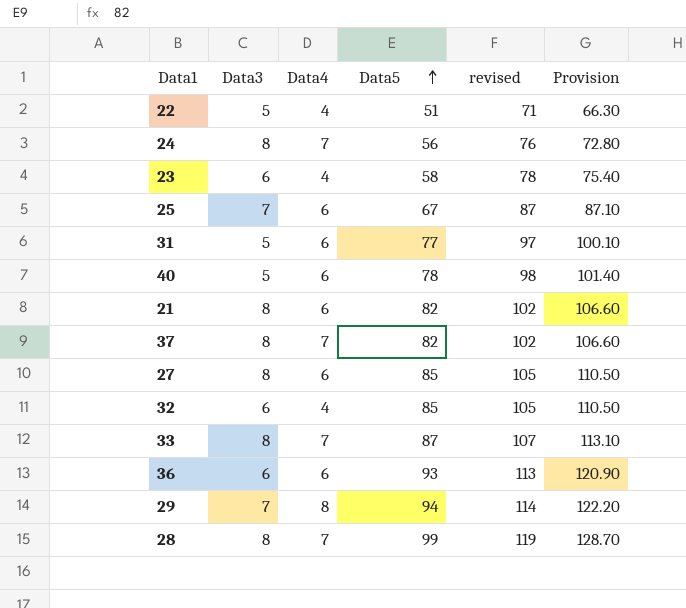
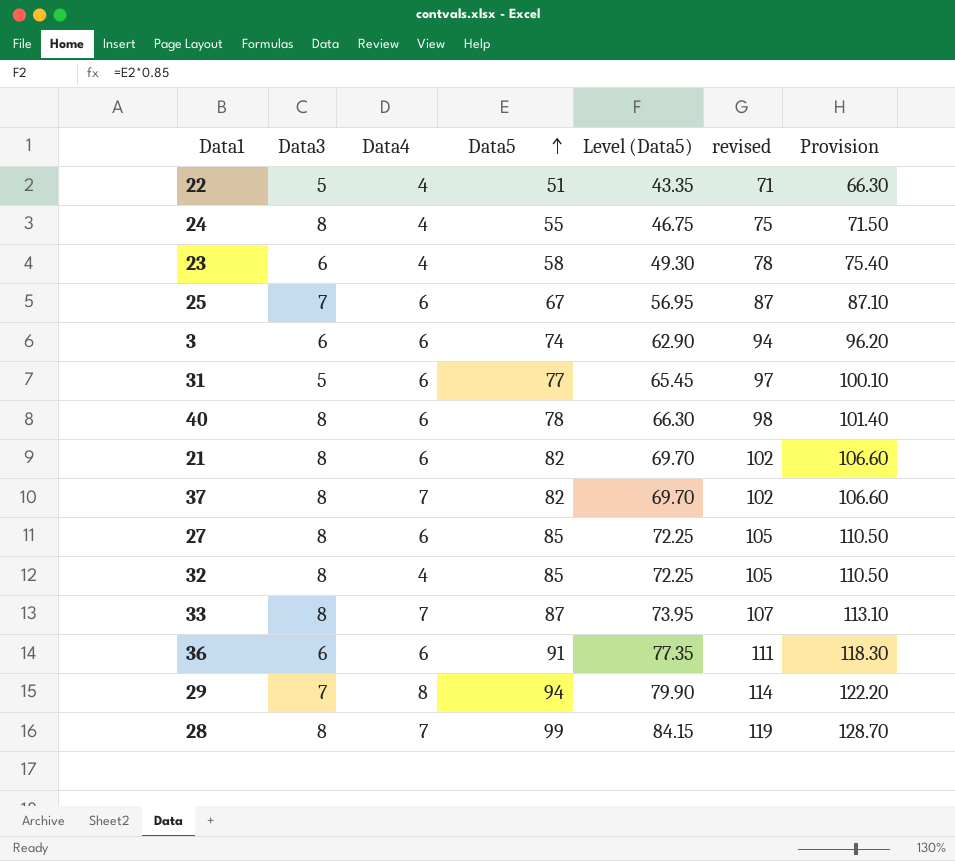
column Level (Data5) | formula: none -> [Data5] * 0.85
24 | Data4: 7 -> 4
24 | Data5: 56 -> 55
24 | revised: 76 -> 75
24 | Provision: 72.80 -> 71.50
row 3: none -> 6 | 6 | 74 | 62.90 | 94 | 96.20
40 | Data3: 5 -> 8
32 | Data3: 6 -> 8
36 | Data5: 93 -> 91
36 | revised: 113 -> 111
36 | Provision: 120.90 -> 118.30

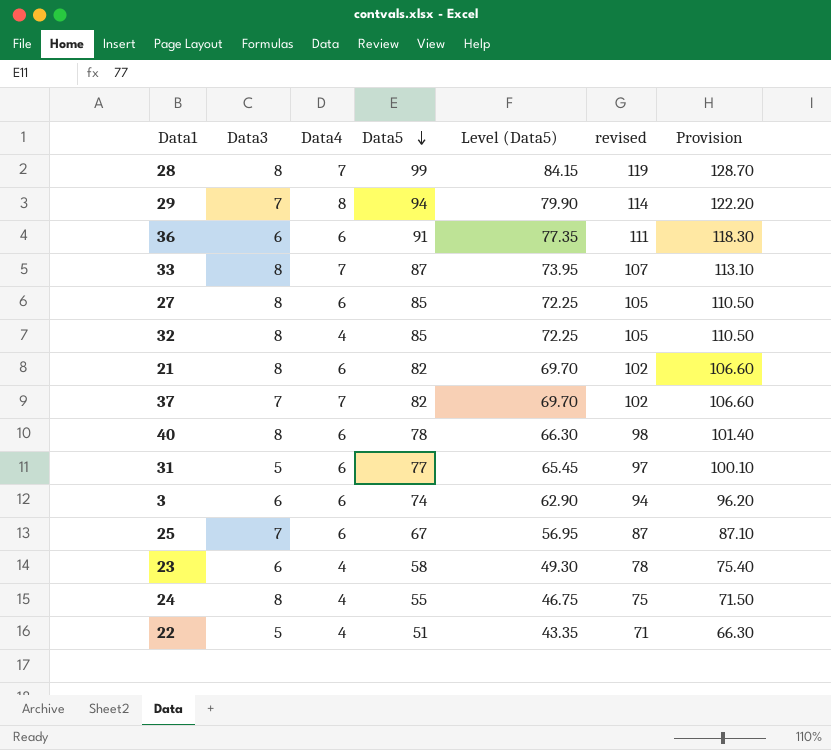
row order: Data5 ascending -> Data5 descending
37 | Data3: 8 -> 7

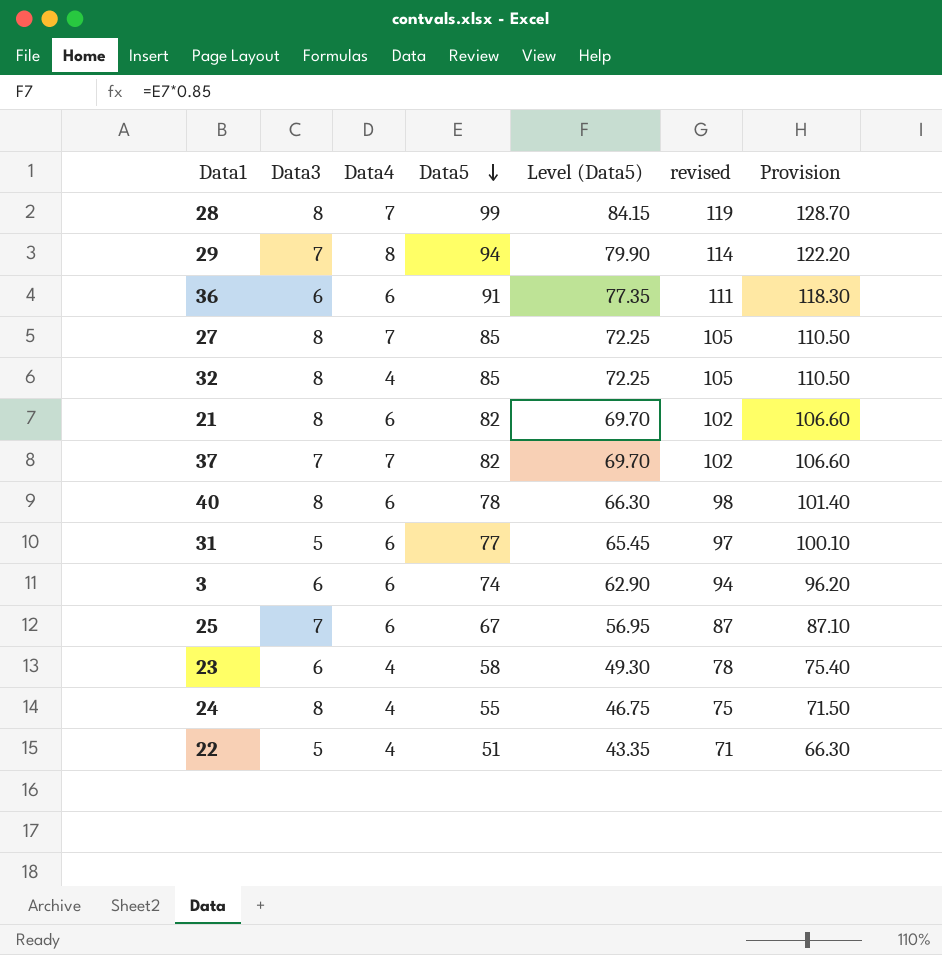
row 33: 8 | 7 | 87 | 73.95 | 107 | 113.10 -> none
27 | Data4: 6 -> 7

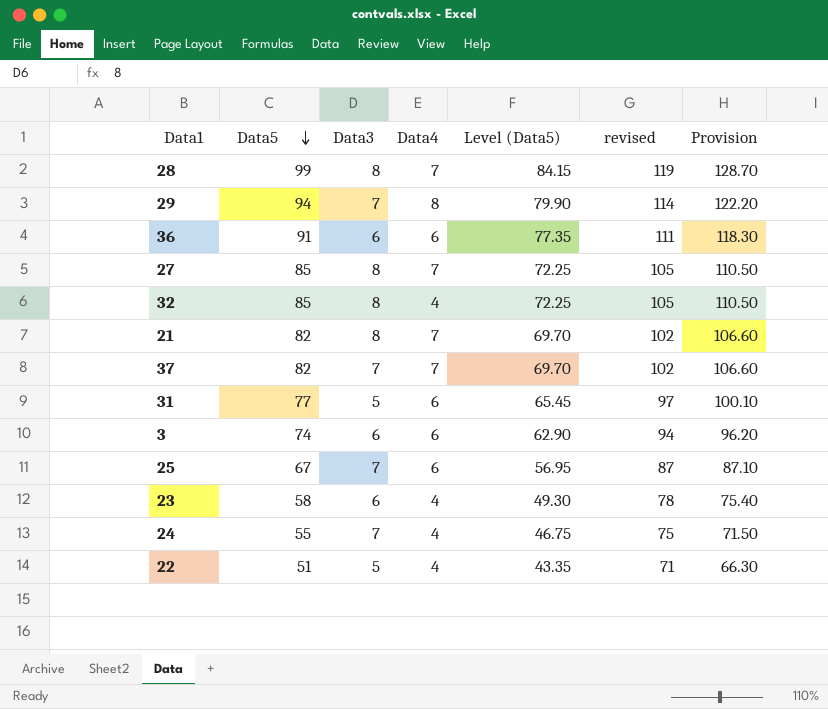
column Data5 | position: 4 -> 2
row 40: 8 | 6 | 78 | 66.30 | 98 | 101.40 -> none
21 | Data4: 6 -> 7
24 | Data3: 8 -> 7

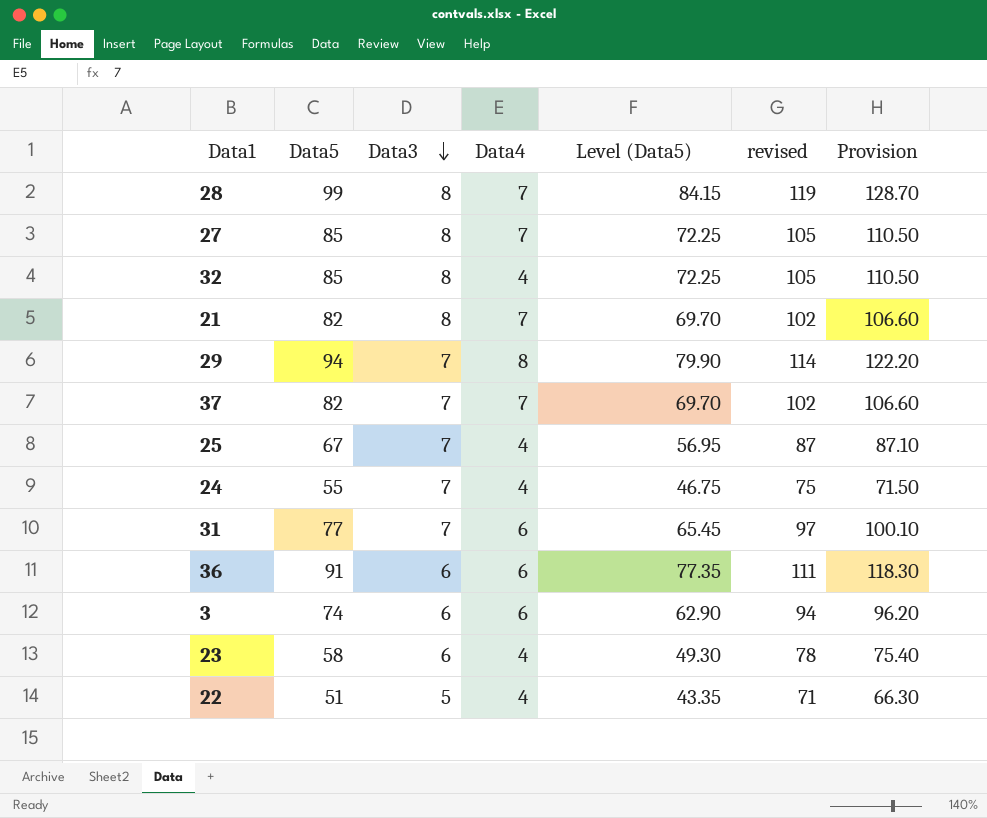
row order: Data5 descending -> Data3 descending
25 | Data4: 6 -> 4
31 | Data3: 5 -> 7

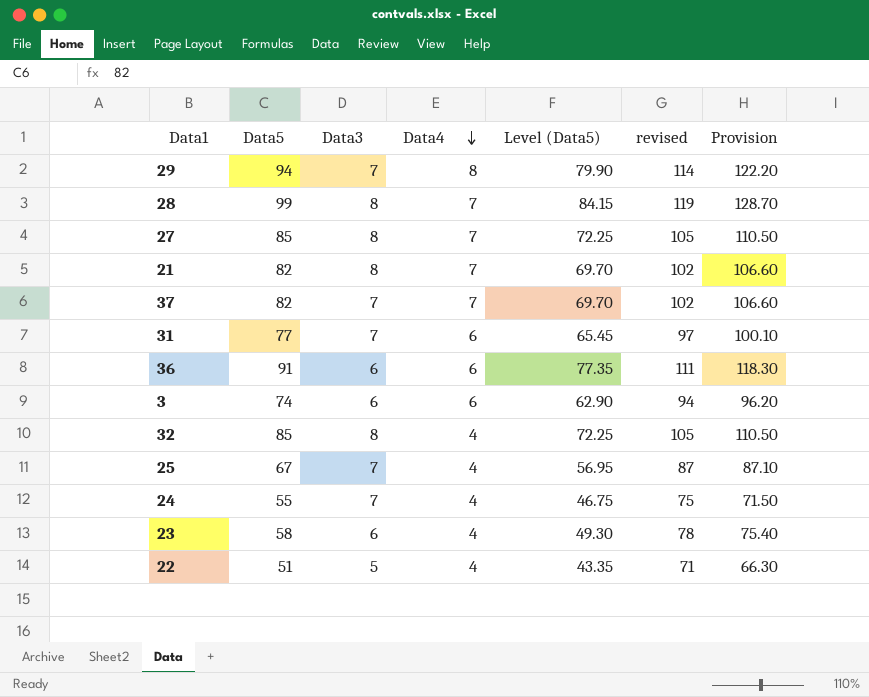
row order: Data3 descending -> Data4 descending

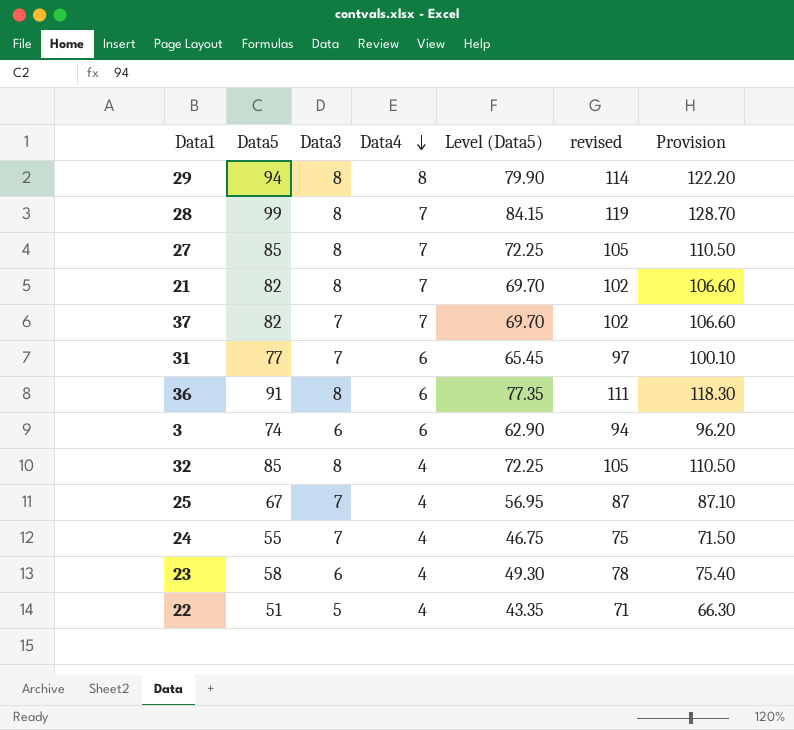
29 | Data3: 7 -> 8
36 | Data3: 6 -> 8

